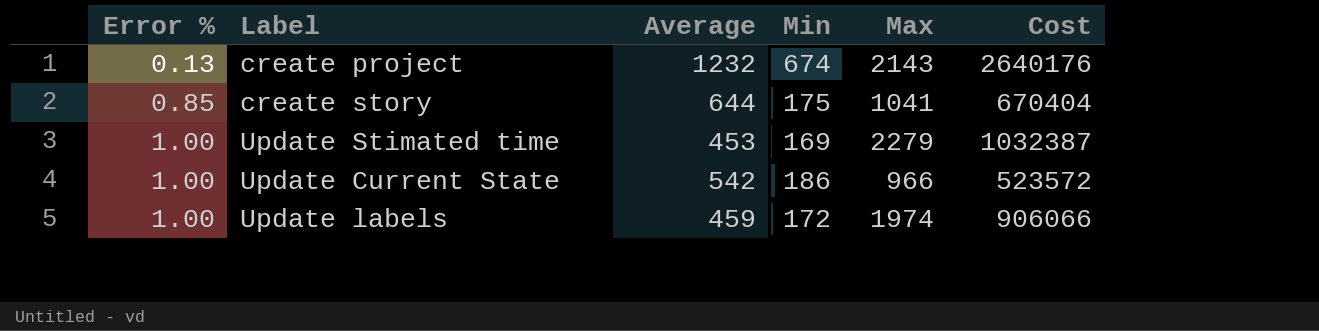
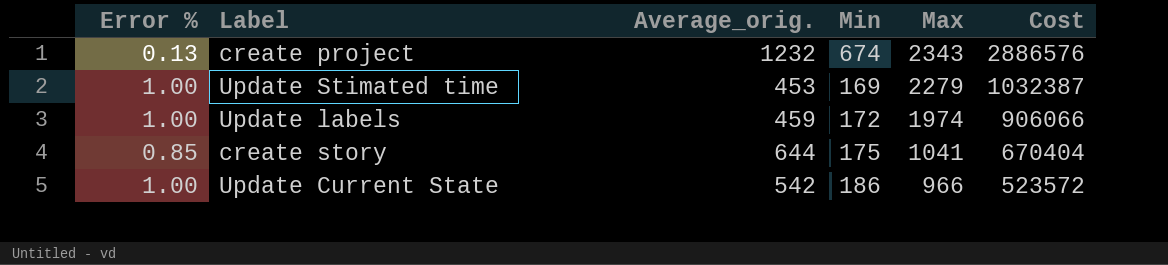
row order: Error % ascending -> Max descending
column name: Average -> Average_orig.
create project | Max: 2143 -> 2343
create project | Cost: 2640176 -> 2886576

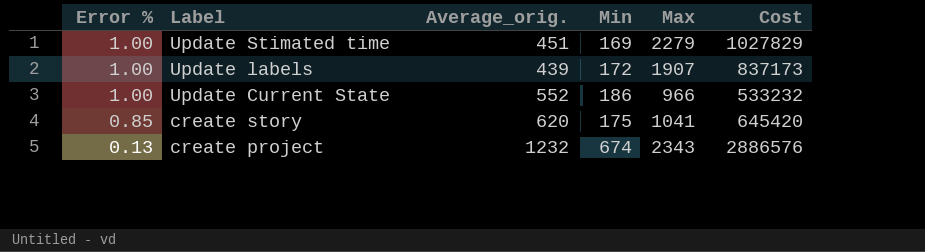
row order: Max descending -> Error % descending
Update Stimated time | Average_orig.: 453 -> 451
Update Stimated time | Cost: 1032387 -> 1027829
Update labels | Average_orig.: 459 -> 439
Update labels | Max: 1974 -> 1907
Update labels | Cost: 906066 -> 837173
Update Current State | Average_orig.: 542 -> 552
Update Current State | Cost: 523572 -> 533232
create story | Average_orig.: 644 -> 620
create story | Cost: 670404 -> 645420

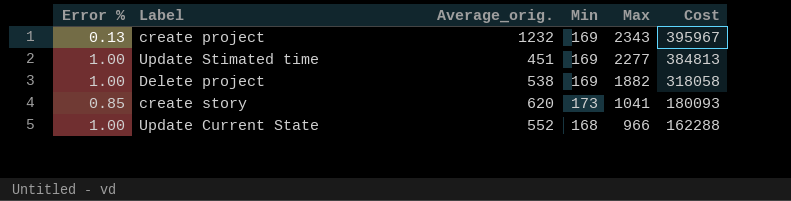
row order: Error % descending -> Max descending
column Cost | formula: [Average_orig.] * [Max] -> [Min] * [Max]
row Update labels: 1.00 | 439 | 172 | 1907 | 837173 -> none
create project | Min: 674 -> 169
Update Stimated time | Max: 2279 -> 2277
row Delete project: none -> 1.00 | 538 | 169 | 1882 | 318058
create story | Min: 175 -> 173
Update Current State | Min: 186 -> 168

